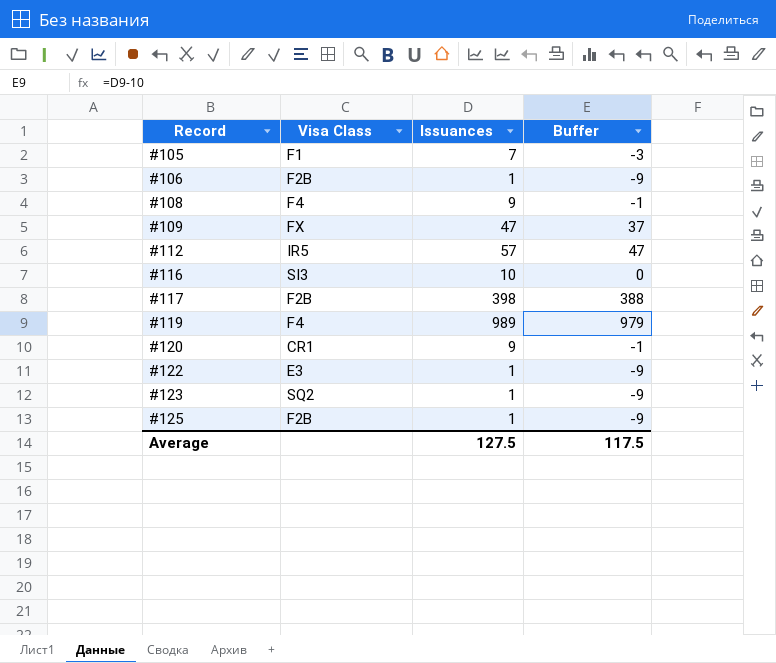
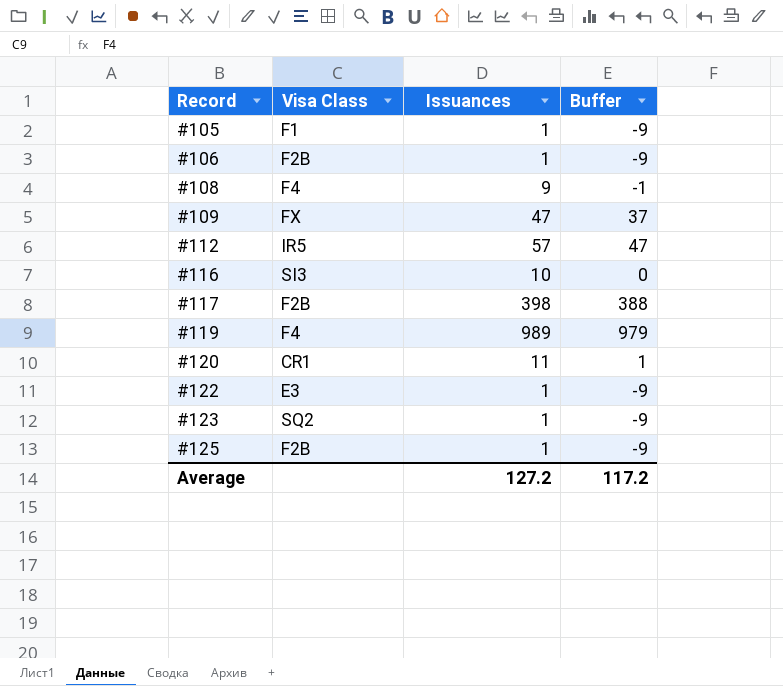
#105 | Issuances: 7 -> 1
#105 | Buffer: -3 -> -9
#120 | Issuances: 9 -> 11
#120 | Buffer: -1 -> 1
Average | Issuances: 127.5 -> 127.2
Average | Buffer: 117.5 -> 117.2

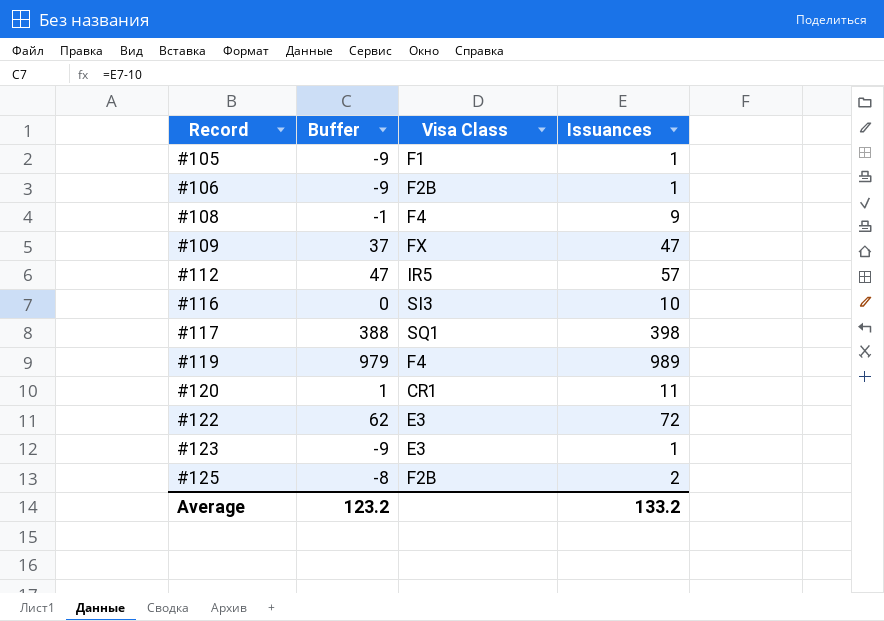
column Buffer | position: 4 -> 2
#117 | Visa Class: F2B -> SQ1
#122 | Buffer: -9 -> 62
#122 | Issuances: 1 -> 72
#123 | Visa Class: SQ2 -> E3
#125 | Buffer: -9 -> -8
#125 | Issuances: 1 -> 2
Average | Buffer: 117.2 -> 123.2
Average | Issuances: 127.2 -> 133.2

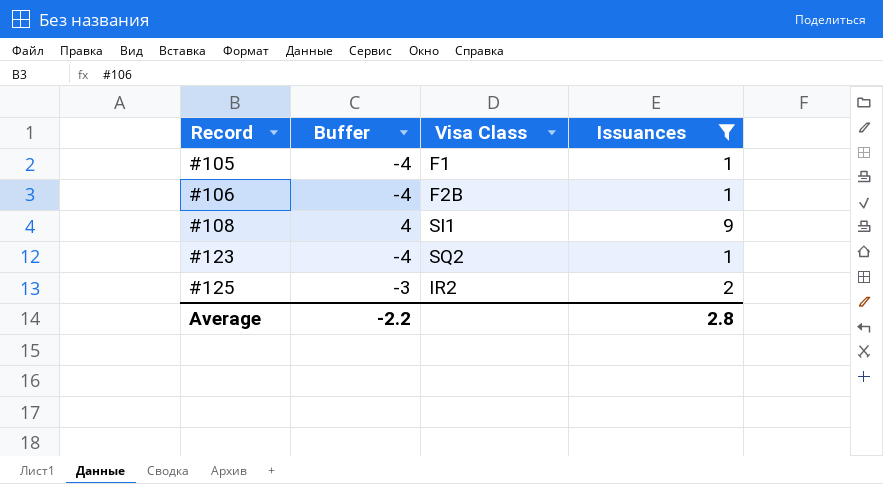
filter: none -> Issuances <= 9
column Buffer | formula: [Issuances] - 10 -> [Issuances] - 5
#108 | Visa Class: F4 -> SI1
#123 | Visa Class: E3 -> SQ2
#125 | Visa Class: F2B -> IR2
Average | Buffer: 123.2 -> -2.2
Average | Issuances: 133.2 -> 2.8

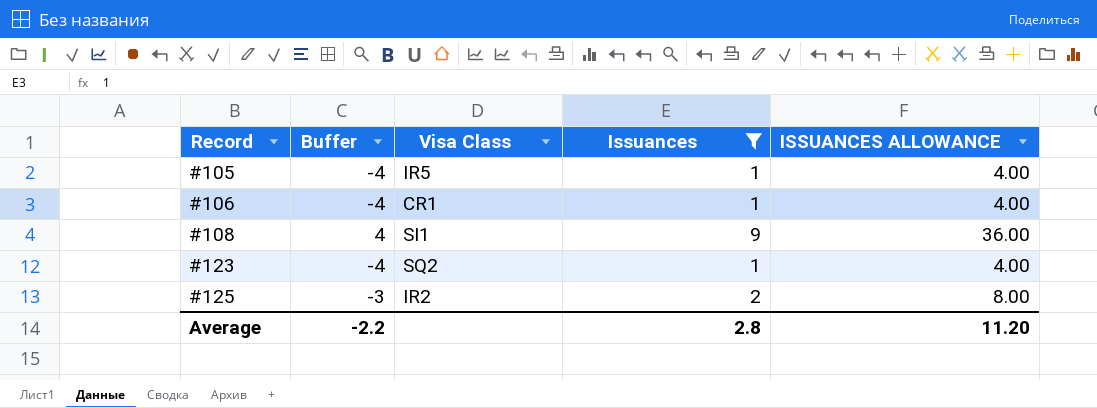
column ISSUANCES ALLOWANCE | formula: none -> [Issuances] * 4
#105 | Visa Class: F1 -> IR5
#106 | Visa Class: F2B -> CR1

